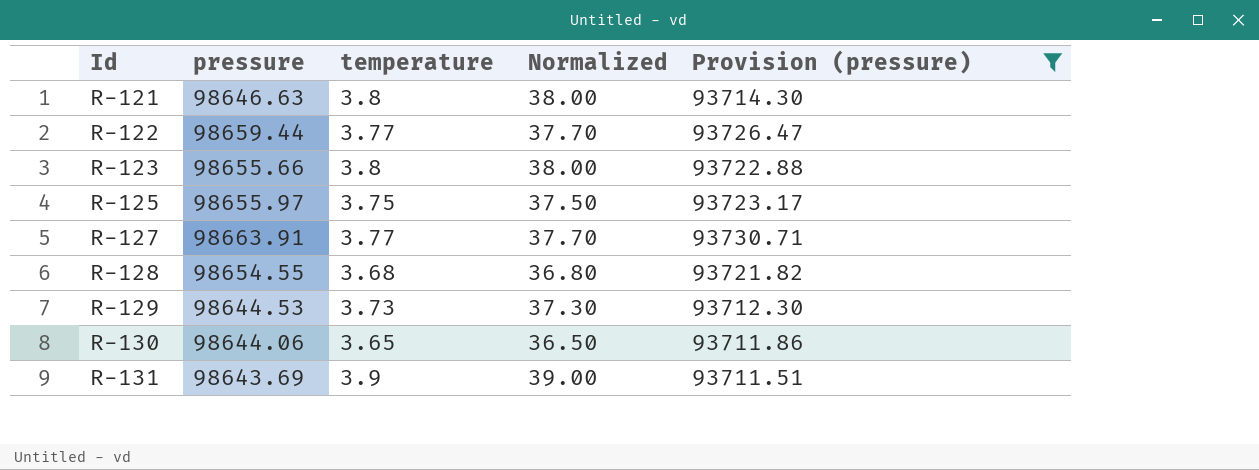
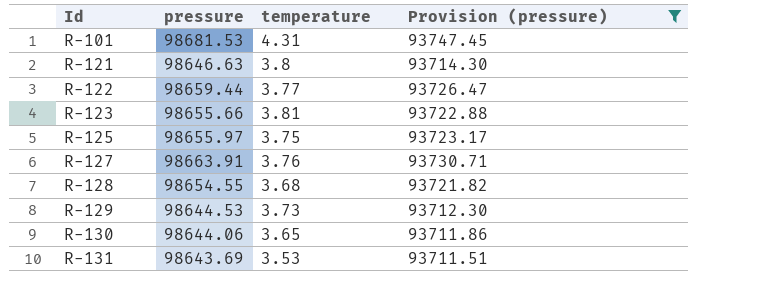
column Normalized | formula: [temperature] * 10 -> none
row R-101: none -> 98681.53 | 4.31 | 93747.45
R-123 | temperature: 3.8 -> 3.81
R-127 | temperature: 3.77 -> 3.76
R-131 | temperature: 3.9 -> 3.53

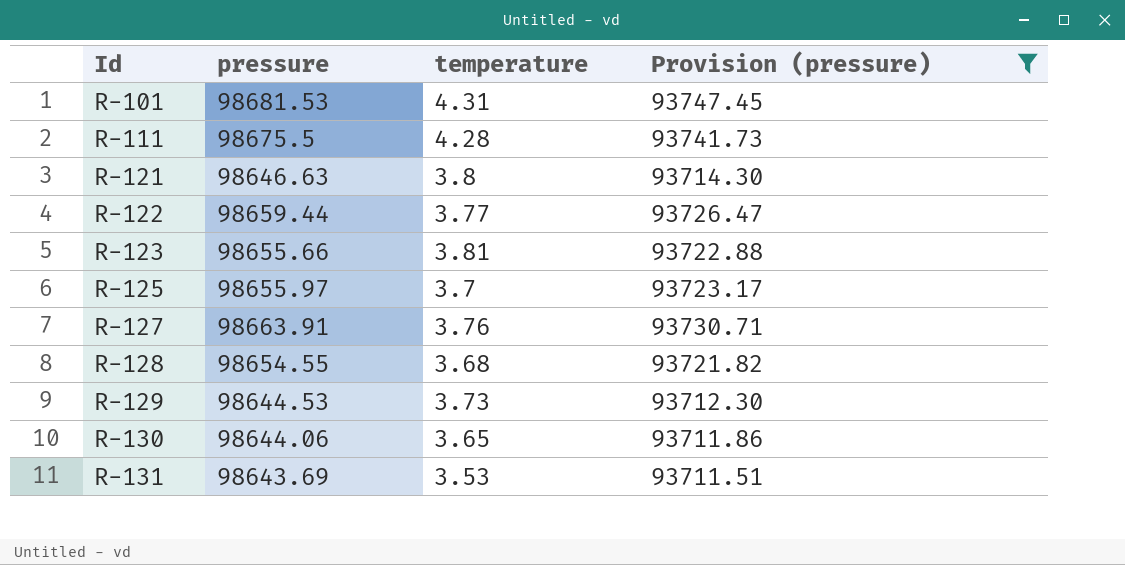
row R-111: none -> 98675.5 | 4.28 | 93741.73
R-125 | temperature: 3.75 -> 3.7

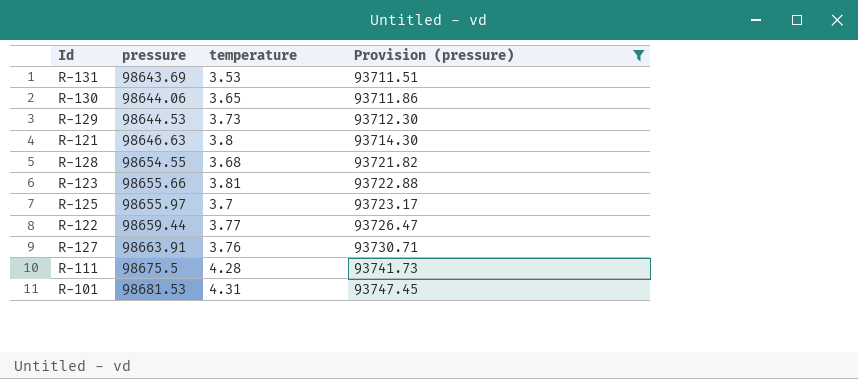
row order: Id ascending -> pressure ascending

